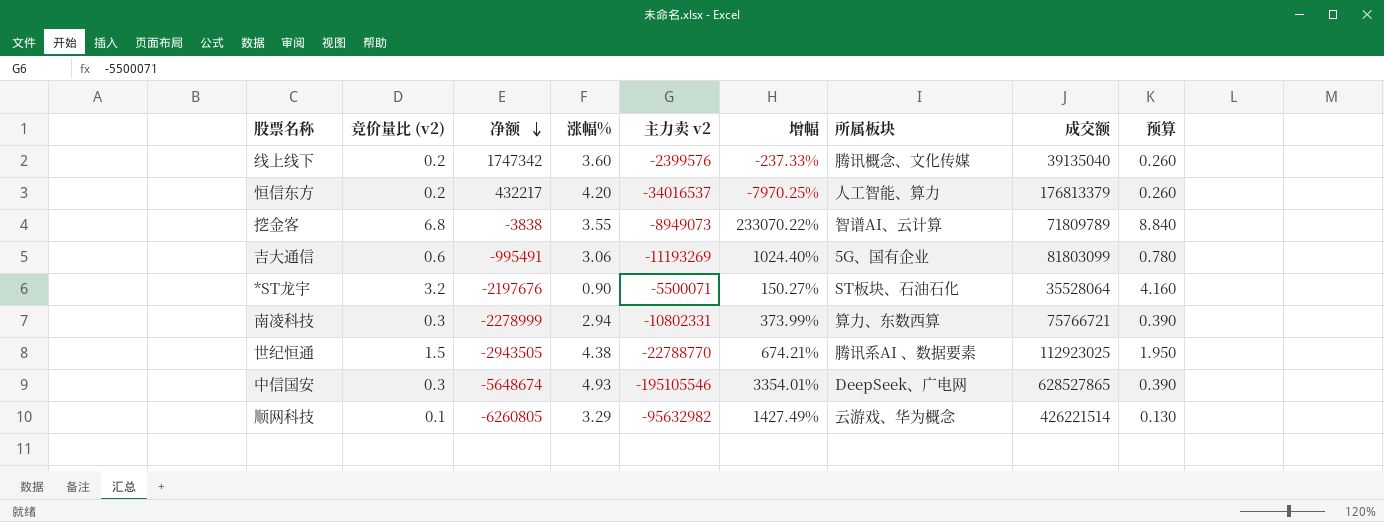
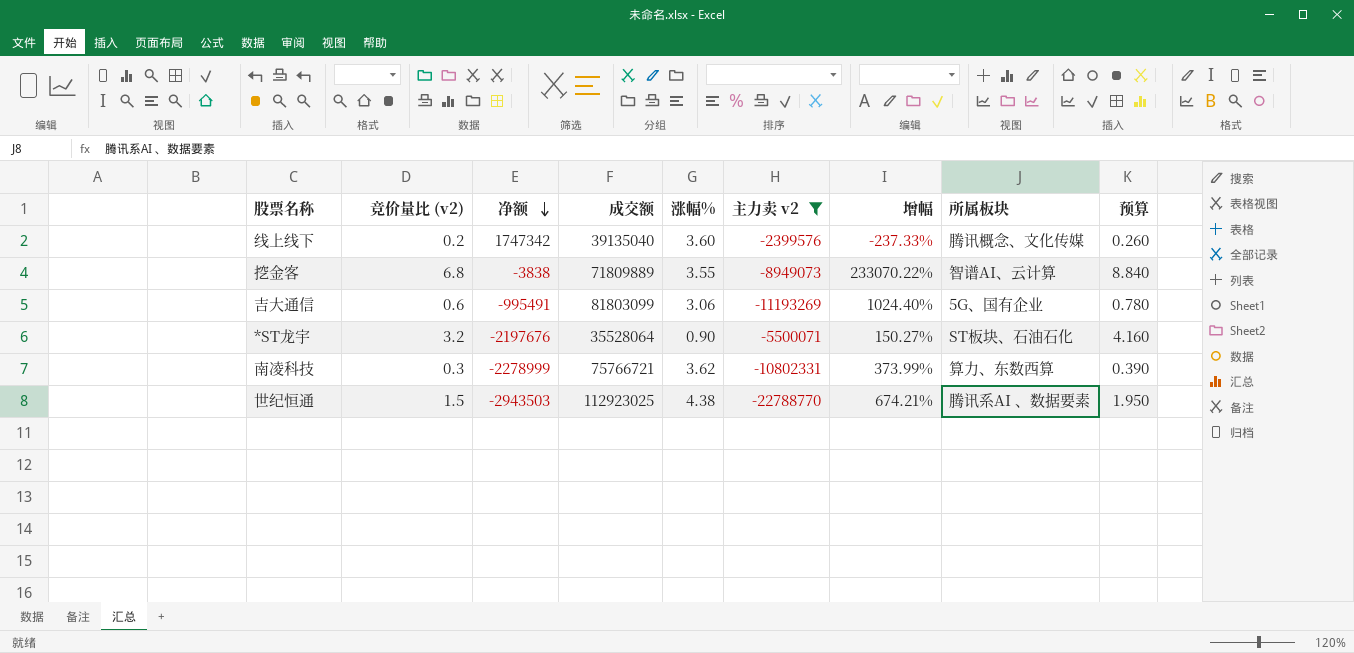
filter: none -> 主力卖 v2 >= -22788770
column 成交额 | position: 8 -> 4
挖金客 | 成交额: 71809789 -> 71809889
南凌科技 | 涨幅%: 2.94 -> 3.62
世纪恒通 | 净额: -2943505 -> -2943503

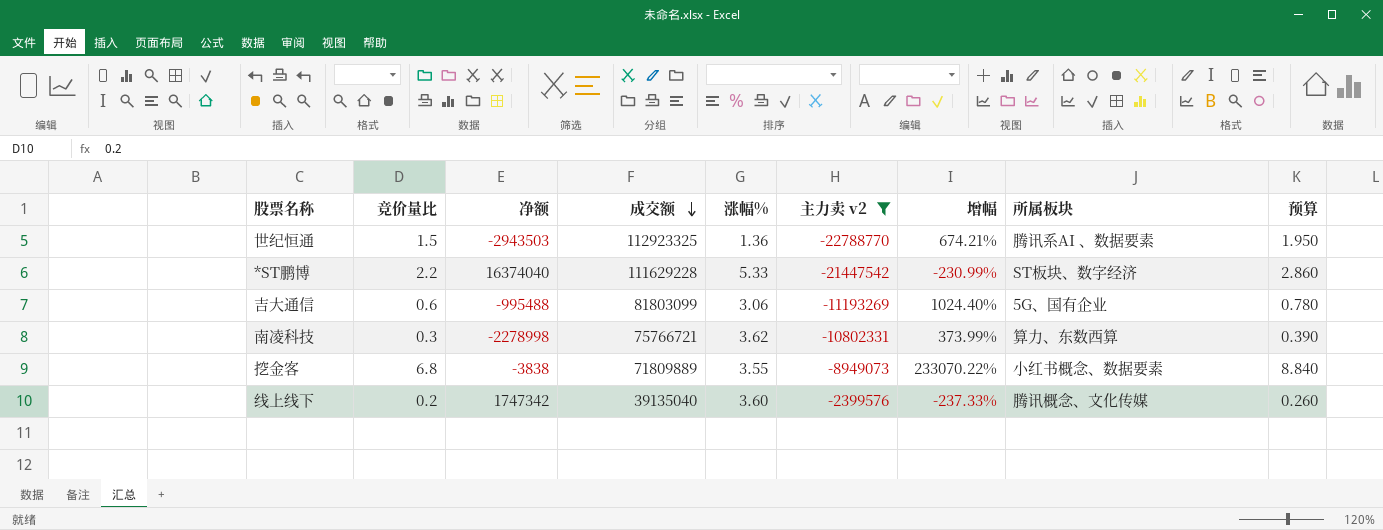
row order: 净额 descending -> 成交额 descending
column name: 竞价量比 (v2) -> 竞价量比
row *ST龙宇: 3.2 | -2197676 | 35528064 | 0.90 | -5500071 | 150.27% | ST板块、石油石化 | 4.160 -> none
世纪恒通 | 成交额: 112923025 -> 112923325
世纪恒通 | 涨幅%: 4.38 -> 1.36
row *ST鹏博: none -> 2.2 | 16374040 | 111629228 | 5.33 | -21447542 | -230.99% | ST板块、数字经济 | 2.860
吉大通信 | 净额: -995491 -> -995488
南凌科技 | 净额: -2278999 -> -2278998
挖金客 | 所属板块: 智谱AI、云计算 -> 小红书概念、数据要素

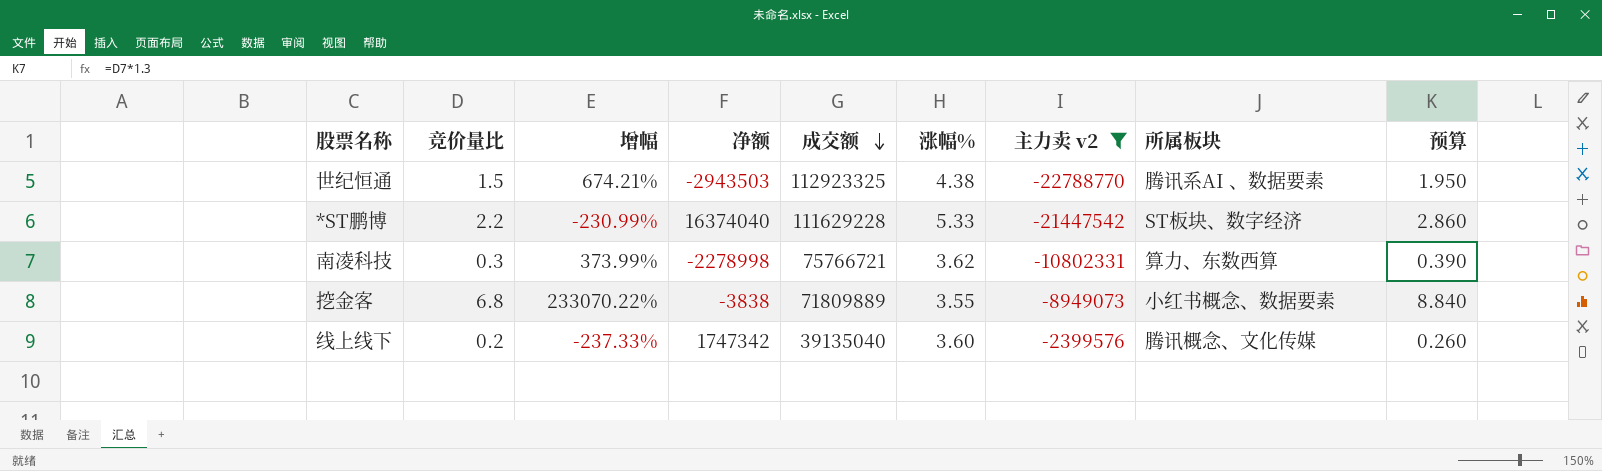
column 增幅 | position: 7 -> 3
row 吉大通信: 0.6 | -995488 | 81803099 | 3.06 | -11193269 | 1024.40% | 5G、国有企业 | 0.780 -> none
世纪恒通 | 涨幅%: 1.36 -> 4.38

